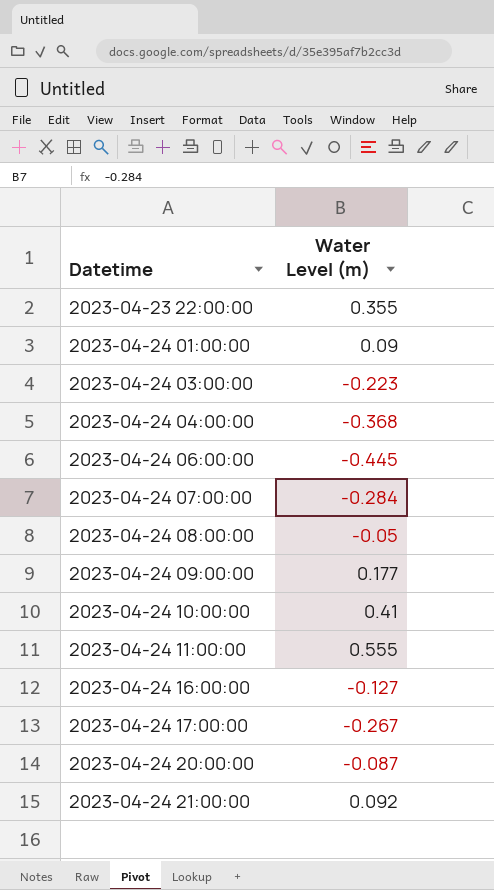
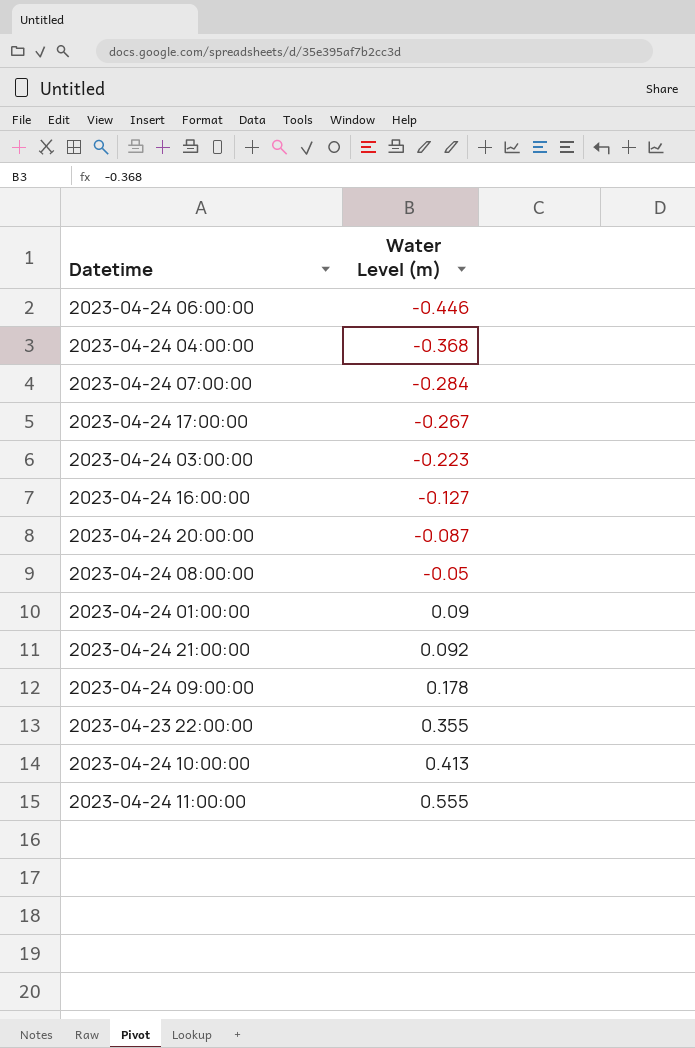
row order: Datetime ascending -> Water Level (m) ascending
2023-04-24 06:00:00 | Water Level (m): -0.445 -> -0.446
2023-04-24 09:00:00 | Water Level (m): 0.177 -> 0.178
2023-04-24 10:00:00 | Water Level (m): 0.41 -> 0.413

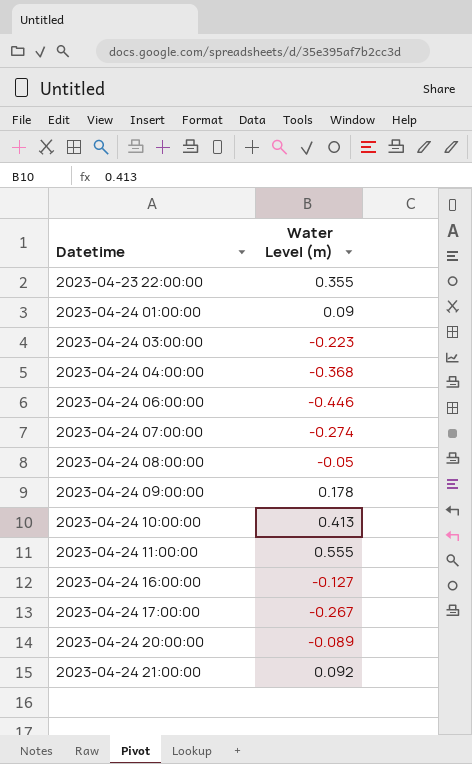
row order: Water Level (m) ascending -> Datetime ascending
2023-04-24 07:00:00 | Water Level (m): -0.284 -> -0.274
2023-04-24 20:00:00 | Water Level (m): -0.087 -> -0.089

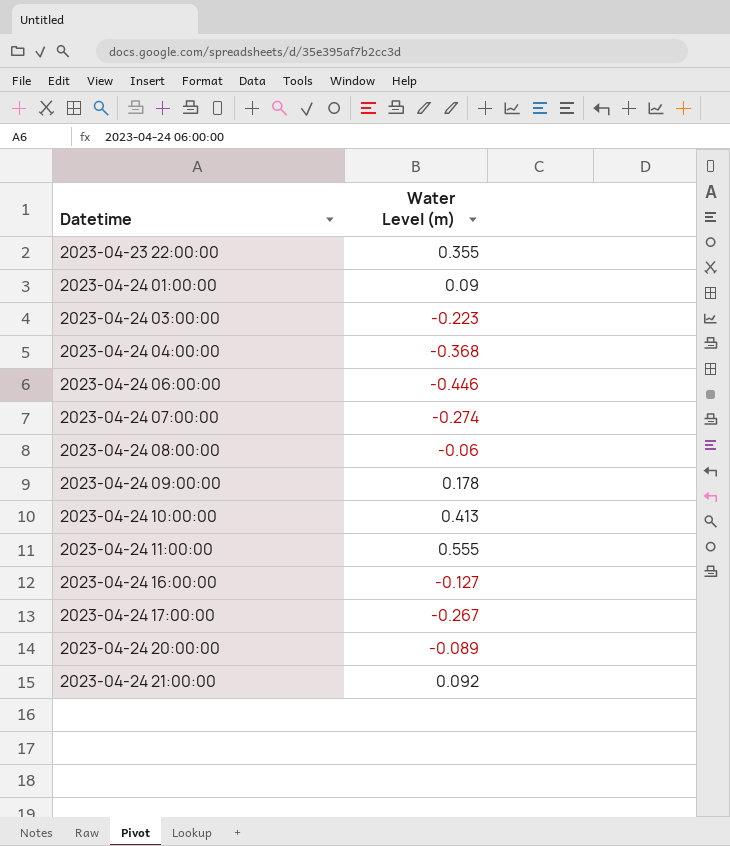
2023-04-24 08:00:00 | Water Level (m): -0.05 -> -0.06

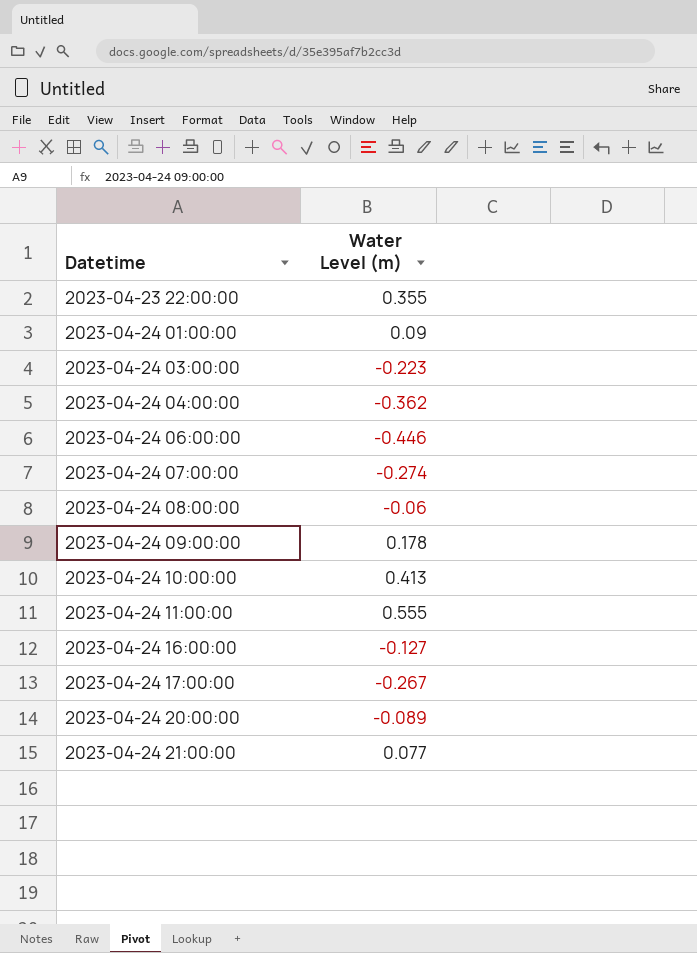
2023-04-24 04:00:00 | Water Level (m): -0.368 -> -0.362
2023-04-24 21:00:00 | Water Level (m): 0.092 -> 0.077

